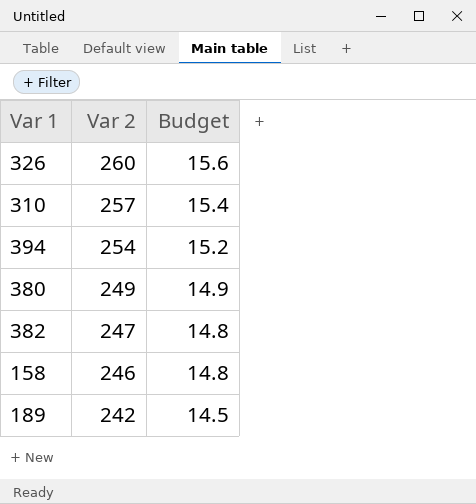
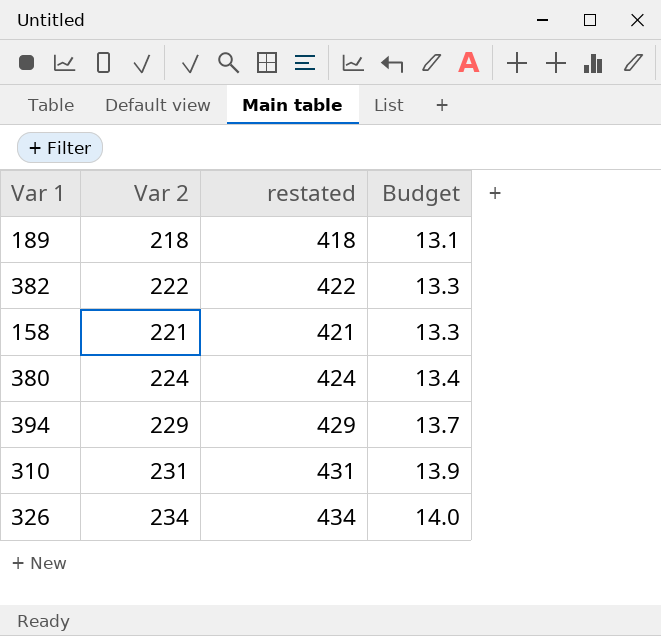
row order: Var 2 descending -> Budget ascending
column restated | formula: none -> [Var 2] + 200
189 | Var 2: 242 -> 218
189 | Budget: 14.5 -> 13.1
382 | Var 2: 247 -> 222
382 | Budget: 14.8 -> 13.3
158 | Var 2: 246 -> 221
158 | Budget: 14.8 -> 13.3
380 | Var 2: 249 -> 224
380 | Budget: 14.9 -> 13.4
394 | Var 2: 254 -> 229
394 | Budget: 15.2 -> 13.7
310 | Var 2: 257 -> 231
310 | Budget: 15.4 -> 13.9
326 | Var 2: 260 -> 234
326 | Budget: 15.6 -> 14.0

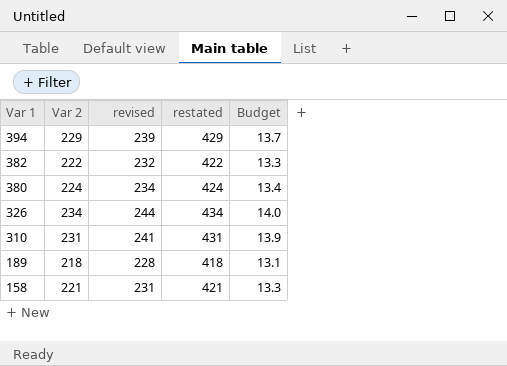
row order: Budget ascending -> Var 1 descending
column revised | formula: none -> [Var 2] + 10

